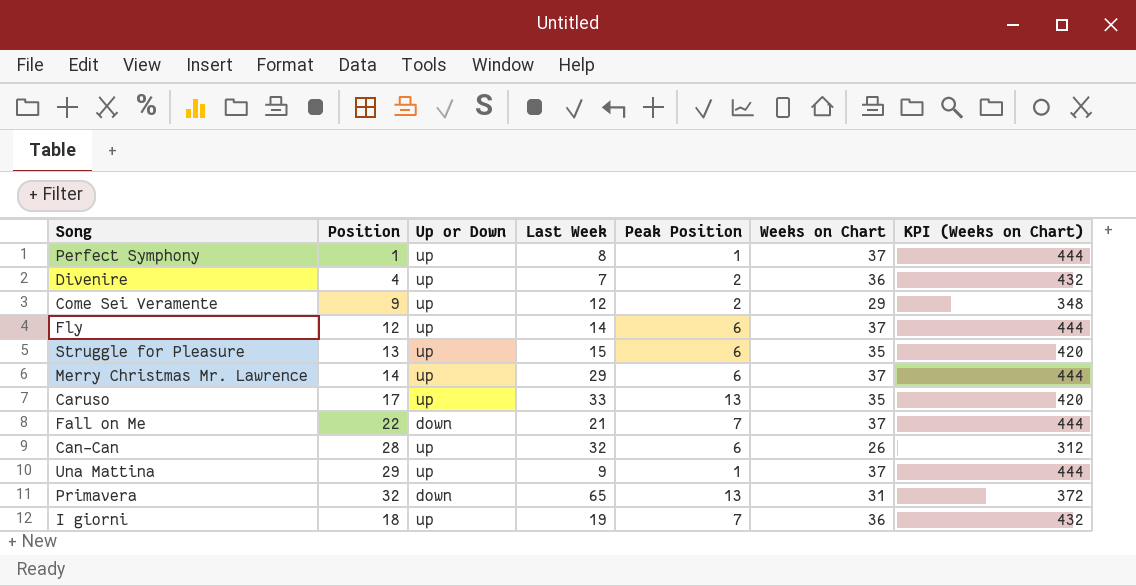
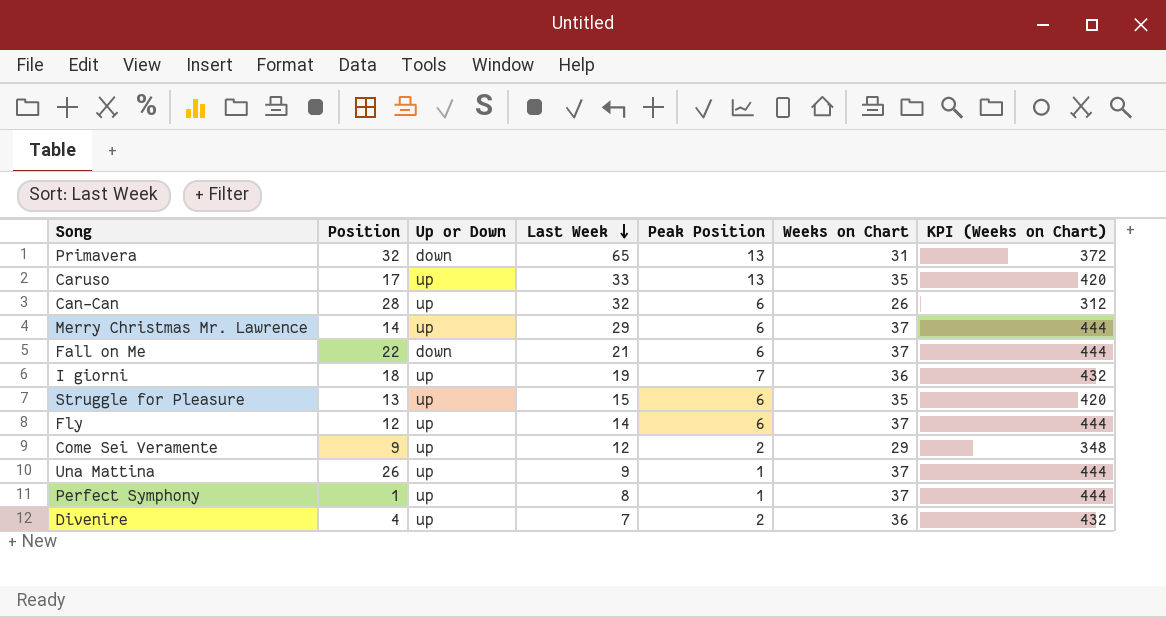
row order: none -> Last Week descending
Fall on Me | Peak Position: 7 -> 6
Una Mattina | Position: 29 -> 26

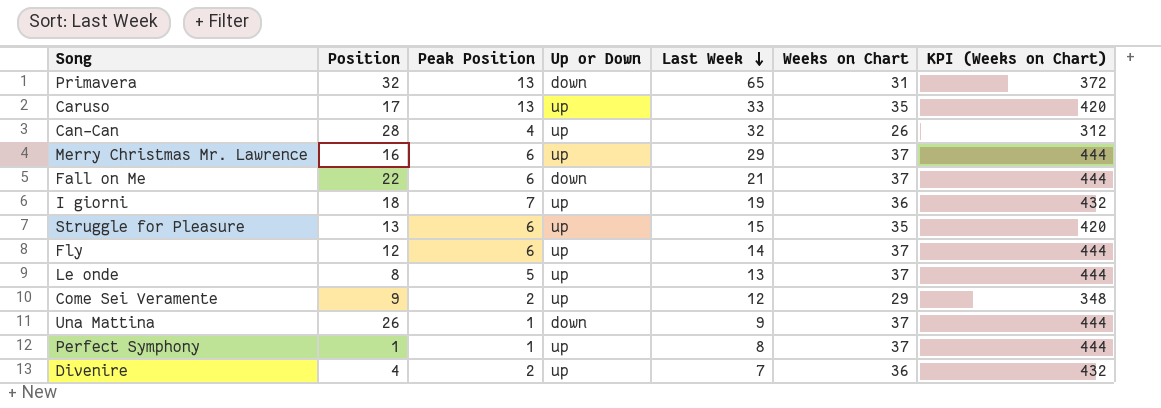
column Peak Position | position: 5 -> 3
Can-Can | Peak Position: 6 -> 4
Merry Christmas Mr. Lawrence | Position: 14 -> 16
row Le onde: none -> 8 | 5 | up | 13 | 37 | 444
Una Mattina | Up or Down: up -> down

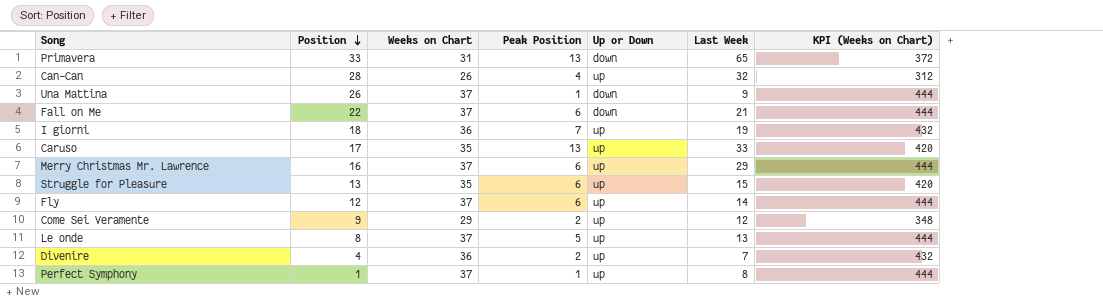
row order: Last Week descending -> Position descending
column Weeks on Chart | position: 6 -> 3
Primavera | Position: 32 -> 33

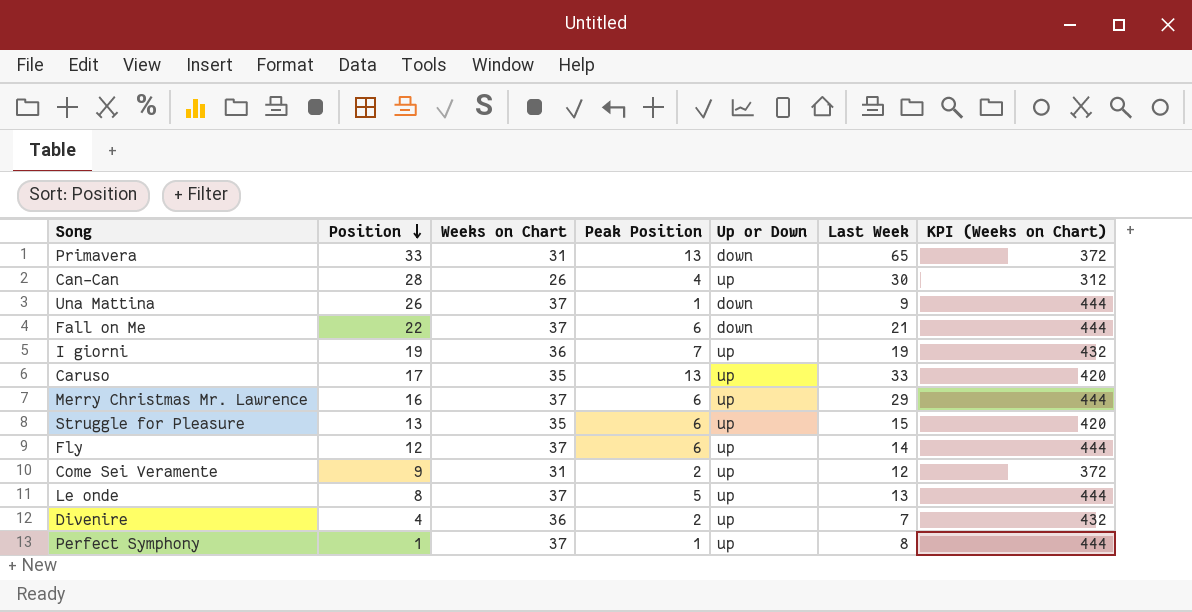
Can-Can | Last Week: 32 -> 30
I giorni | Position: 18 -> 19
Come Sei Veramente | Weeks on Chart: 29 -> 31
Come Sei Veramente | KPI (Weeks on Chart): 348 -> 372

